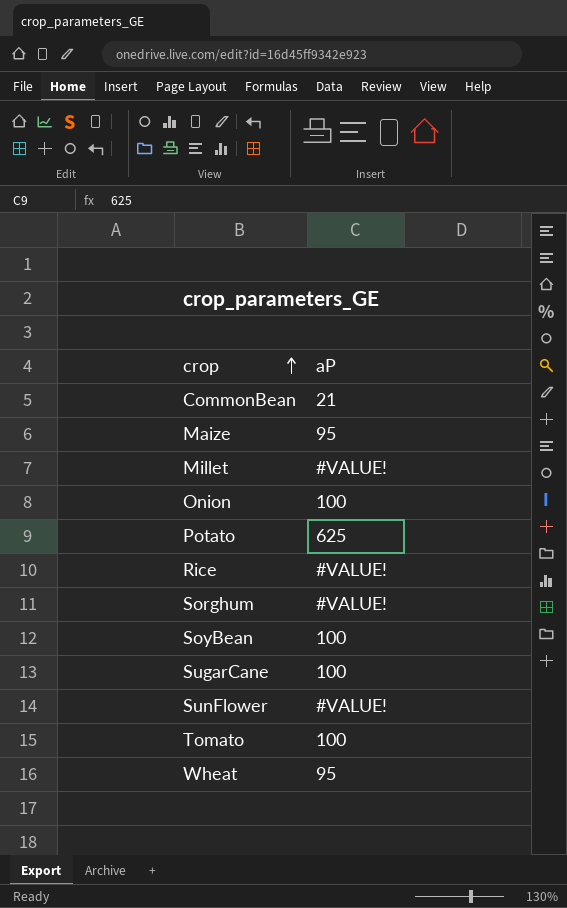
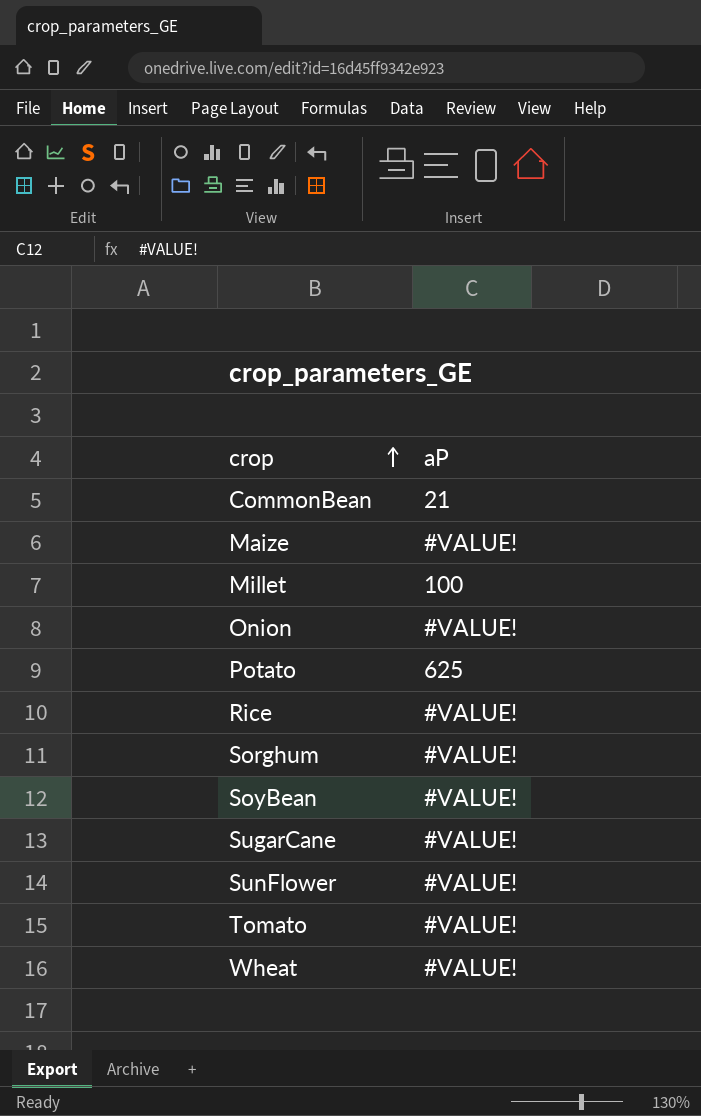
Maize | aP: 95 -> #VALUE!
Millet | aP: #VALUE! -> 100
Onion | aP: 100 -> #VALUE!
SoyBean | aP: 100 -> #VALUE!
SugarCane | aP: 100 -> #VALUE!
Tomato | aP: 100 -> #VALUE!
Wheat | aP: 95 -> #VALUE!

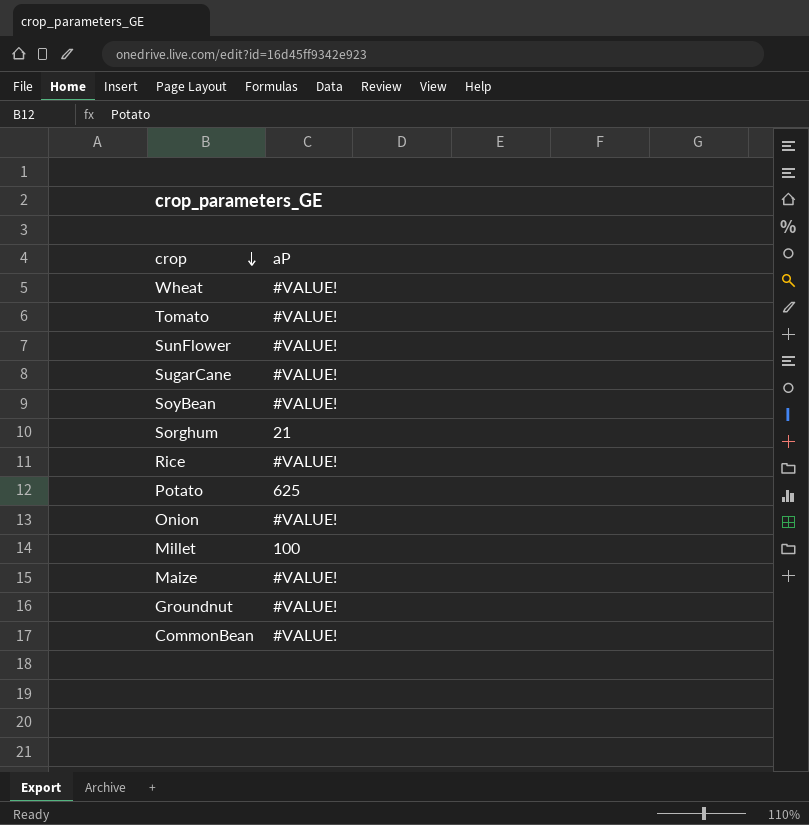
row order: crop ascending -> crop descending
Sorghum | aP: #VALUE! -> 21
row Groundnut: none -> #VALUE!
CommonBean | aP: 21 -> #VALUE!

